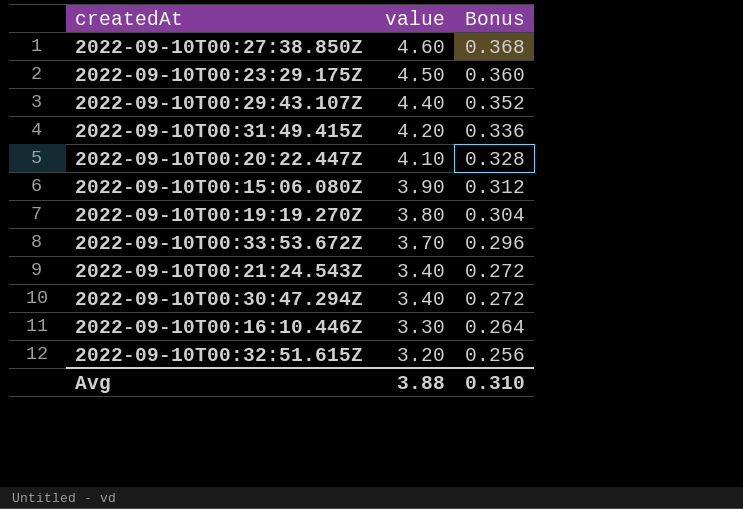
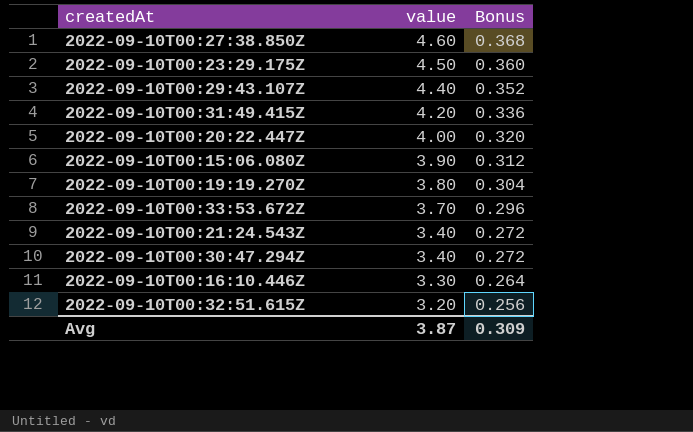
2022-09-10T00:20:22.447Z | value: 4.10 -> 4.00
2022-09-10T00:20:22.447Z | Bonus: 0.328 -> 0.320
Avg | value: 3.88 -> 3.87
Avg | Bonus: 0.310 -> 0.309

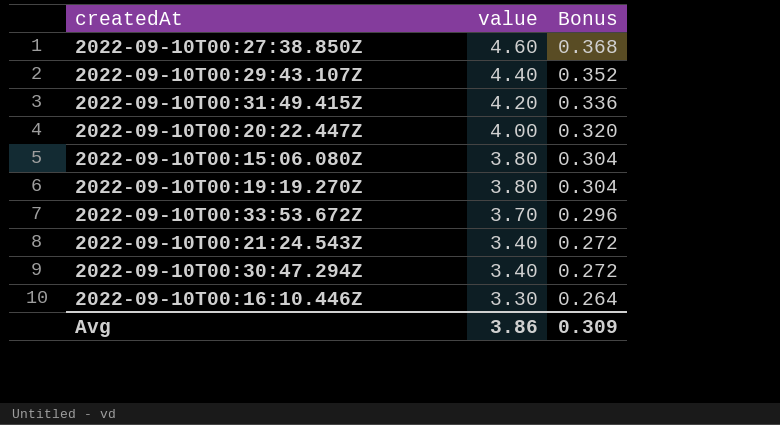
row 2022-09-10T00:23:29.175Z: 4.50 | 0.360 -> none
row 2022-09-10T00:32:51.615Z: 3.20 | 0.256 -> none
2022-09-10T00:15:06.080Z | value: 3.90 -> 3.80
2022-09-10T00:15:06.080Z | Bonus: 0.312 -> 0.304
Avg | value: 3.87 -> 3.86

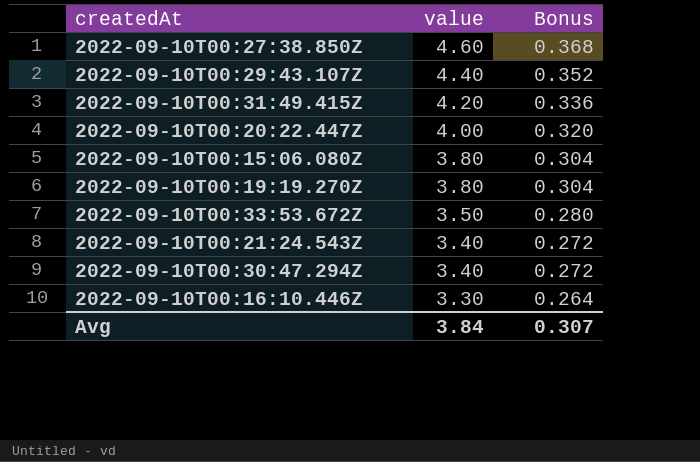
2022-09-10T00:33:53.672Z | value: 3.70 -> 3.50
2022-09-10T00:33:53.672Z | Bonus: 0.296 -> 0.280
Avg | value: 3.86 -> 3.84
Avg | Bonus: 0.309 -> 0.307

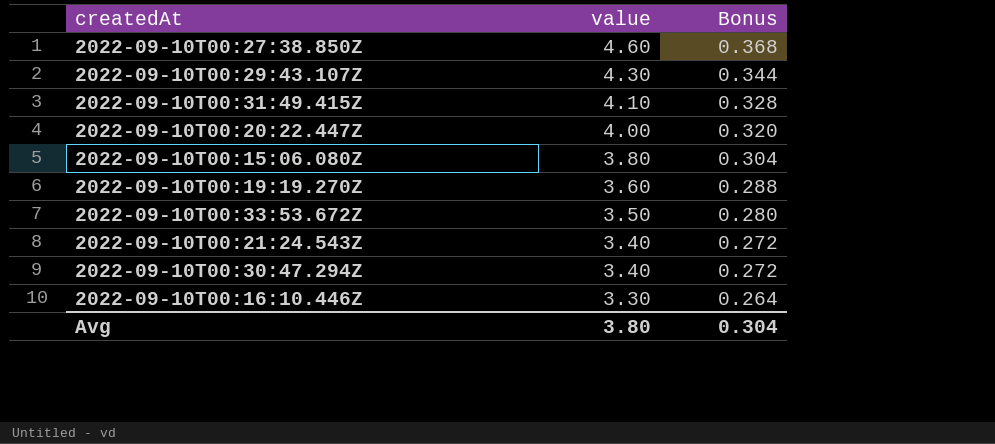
2022-09-10T00:29:43.107Z | value: 4.40 -> 4.30
2022-09-10T00:29:43.107Z | Bonus: 0.352 -> 0.344
2022-09-10T00:31:49.415Z | value: 4.20 -> 4.10
2022-09-10T00:31:49.415Z | Bonus: 0.336 -> 0.328
2022-09-10T00:19:19.270Z | value: 3.80 -> 3.60
2022-09-10T00:19:19.270Z | Bonus: 0.304 -> 0.288
Avg | value: 3.84 -> 3.80
Avg | Bonus: 0.307 -> 0.304

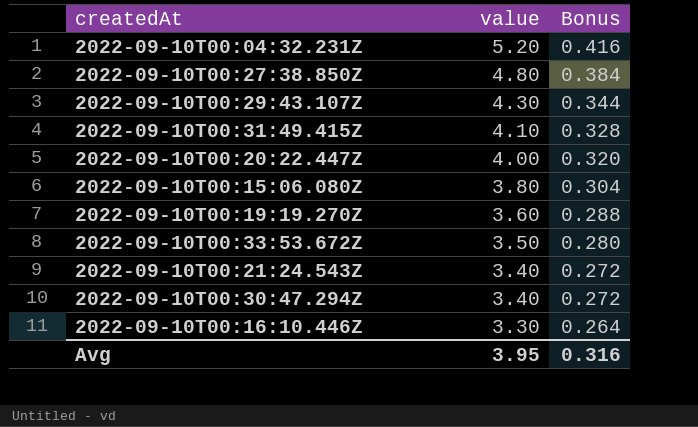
row 2022-09-10T00:04:32.231Z: none -> 5.20 | 0.416
2022-09-10T00:27:38.850Z | value: 4.60 -> 4.80
2022-09-10T00:27:38.850Z | Bonus: 0.368 -> 0.384
Avg | value: 3.80 -> 3.95
Avg | Bonus: 0.304 -> 0.316

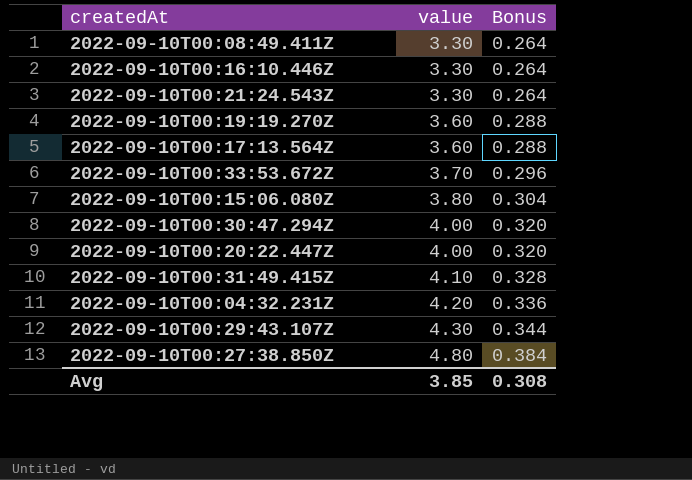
row order: value descending -> value ascending
row 2022-09-10T00:08:49.411Z: none -> 3.30 | 0.264
2022-09-10T00:21:24.543Z | value: 3.40 -> 3.30
2022-09-10T00:21:24.543Z | Bonus: 0.272 -> 0.264
row 2022-09-10T00:17:13.564Z: none -> 3.60 | 0.288
2022-09-10T00:33:53.672Z | value: 3.50 -> 3.70
2022-09-10T00:33:53.672Z | Bonus: 0.280 -> 0.296
2022-09-10T00:30:47.294Z | value: 3.40 -> 4.00
2022-09-10T00:30:47.294Z | Bonus: 0.272 -> 0.320
2022-09-10T00:04:32.231Z | value: 5.20 -> 4.20
2022-09-10T00:04:32.231Z | Bonus: 0.416 -> 0.336
Avg | value: 3.95 -> 3.85
Avg | Bonus: 0.316 -> 0.308

